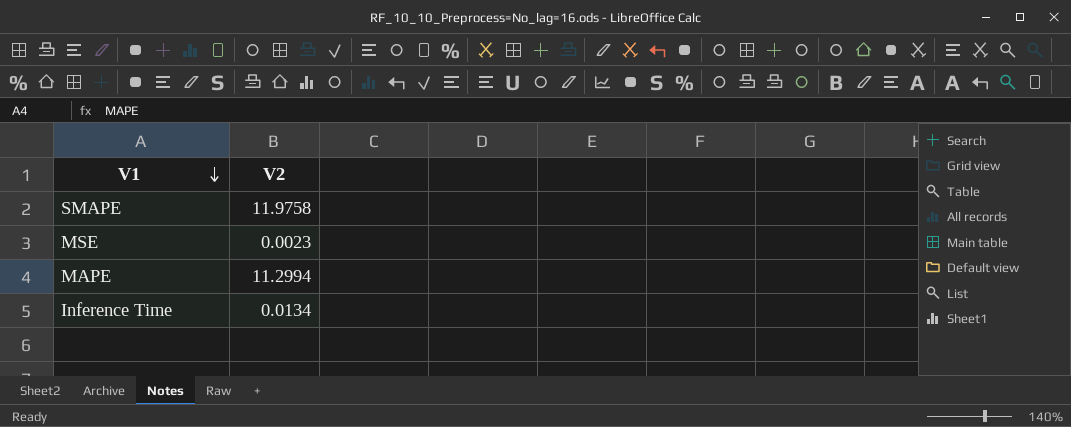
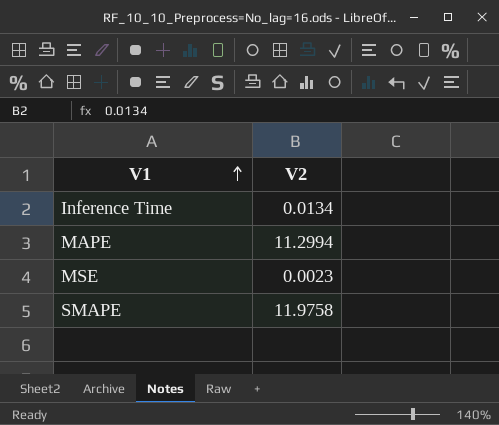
row order: V1 descending -> V1 ascending

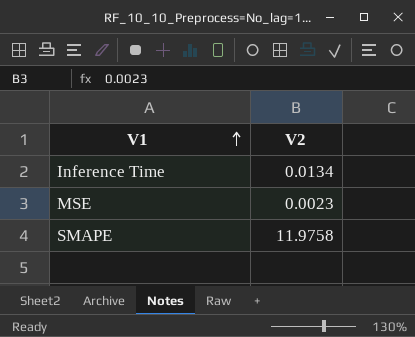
row MAPE: 11.2994 -> none

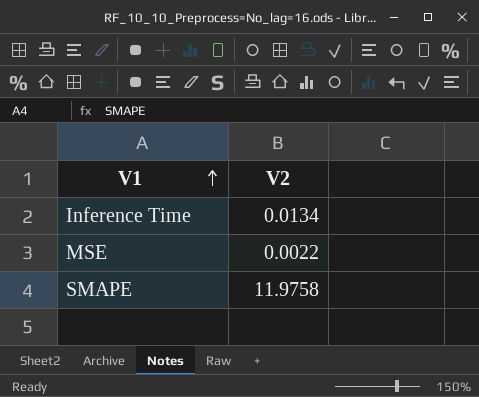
MSE | V2: 0.0023 -> 0.0022

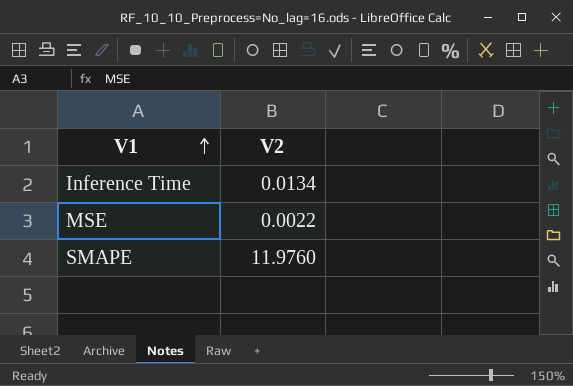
SMAPE | V2: 11.9758 -> 11.9760

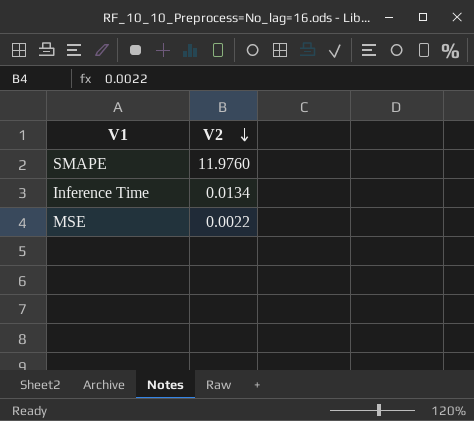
row order: V1 ascending -> V2 descending

